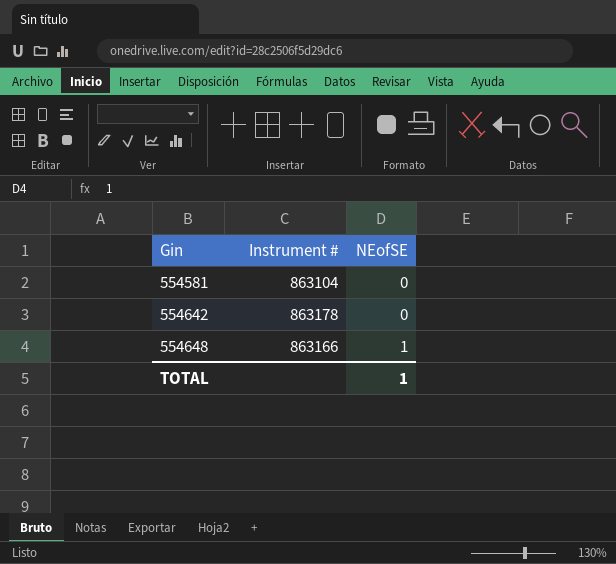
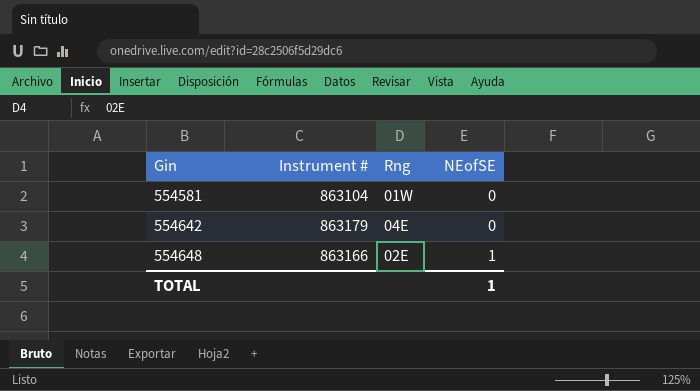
column Rng | position: none -> 3
554642 | Instrument #: 863178 -> 863179

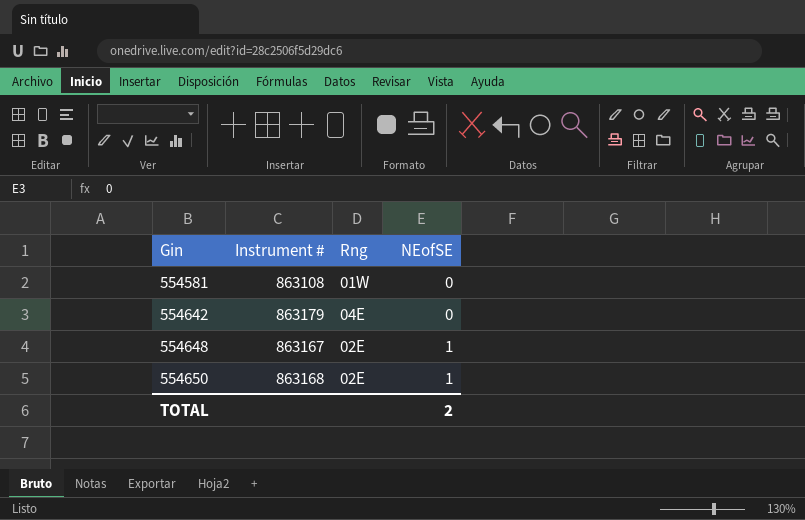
554581 | Instrument #: 863104 -> 863108
554648 | Instrument #: 863166 -> 863167
row 554650: none -> 863168 | 02E | 1
TOTAL | NEofSE: 1 -> 2

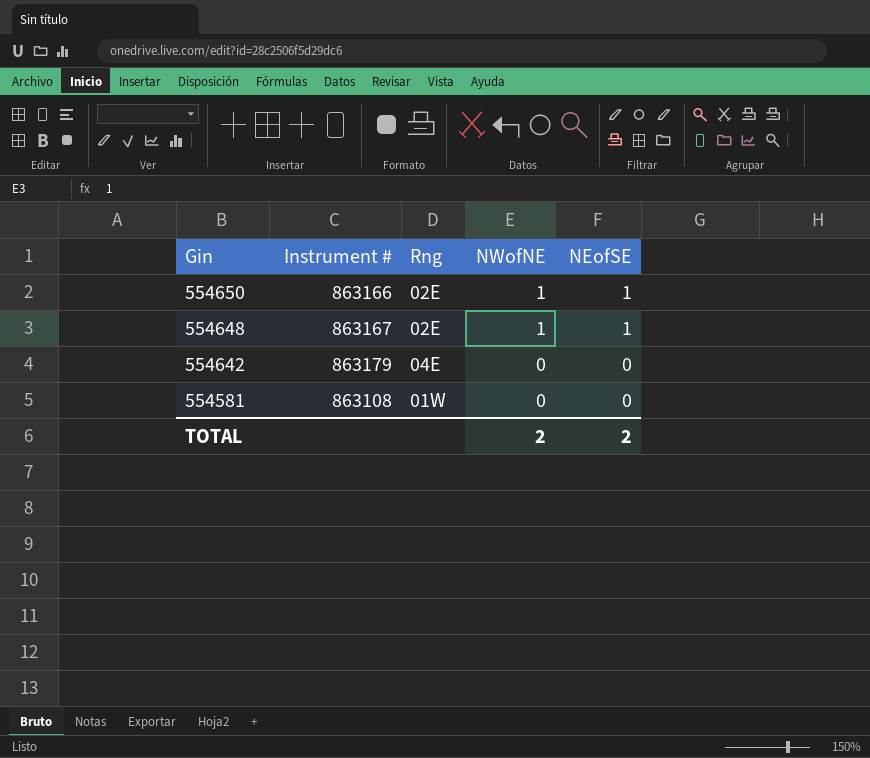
row order: Gin ascending -> Gin descending
column NWofNE | position: none -> 4
554650 | Instrument #: 863168 -> 863166

